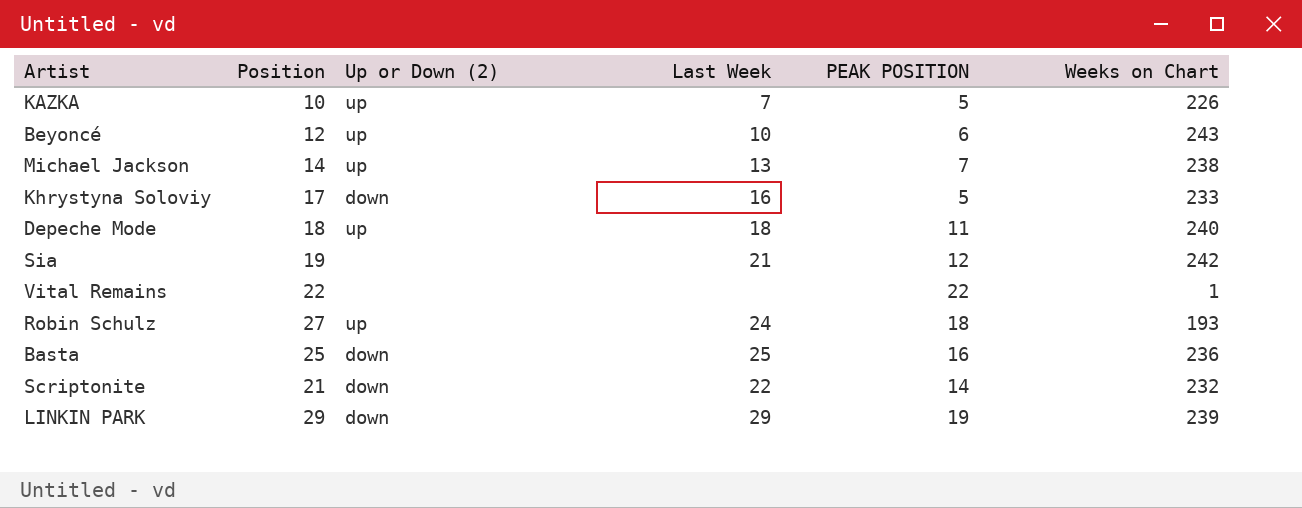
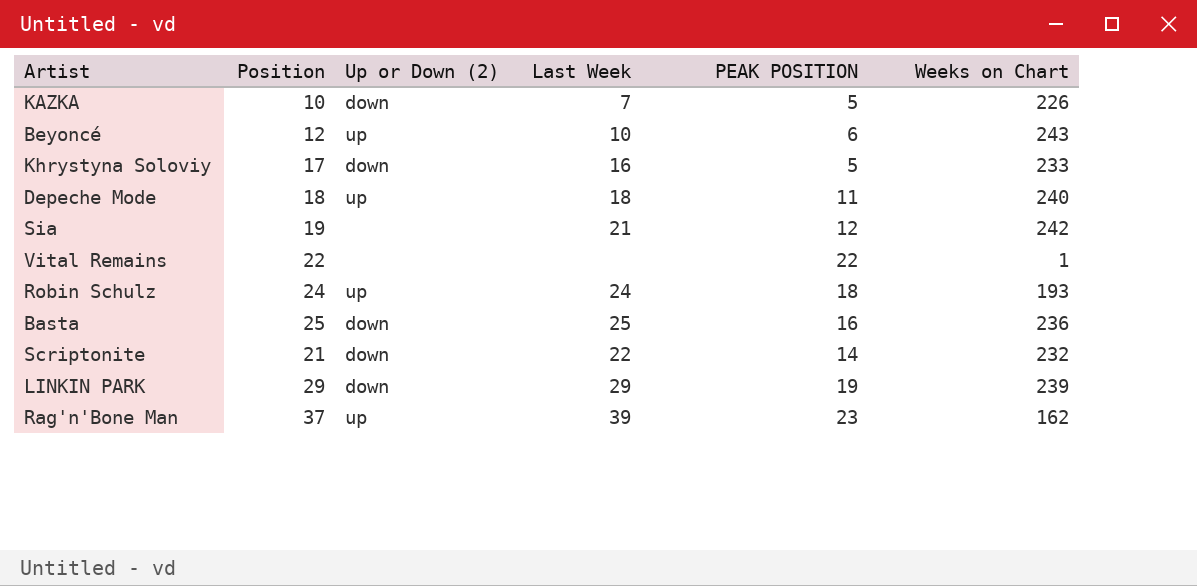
row Michael Jackson: 14 | up | 13 | 7 | 238 -> none
KAZKA | Up or Down (2): up -> down
Robin Schulz | Position: 27 -> 24
row Rag'n'Bone Man: none -> 37 | up | 39 | 23 | 162

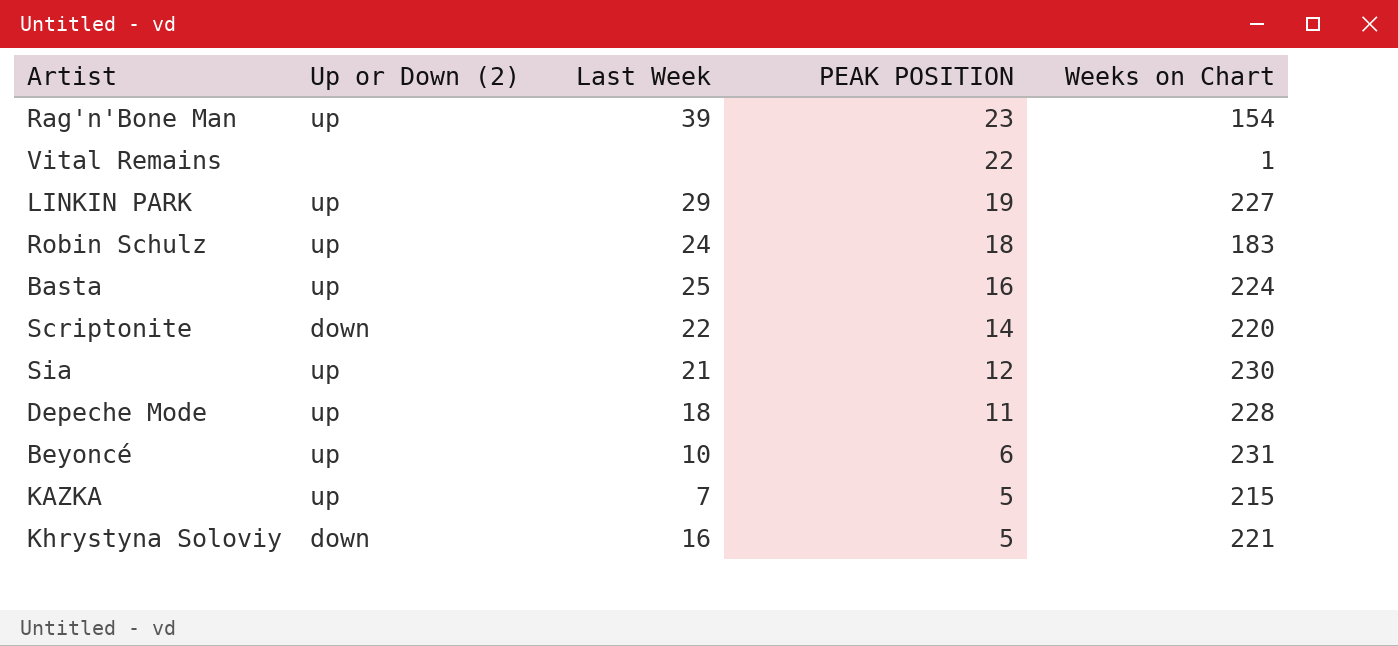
row order: none -> PEAK POSITION descending
column Position | position: 2 -> none
Rag'n'Bone Man | Weeks on Chart: 162 -> 154
LINKIN PARK | Up or Down (2): down -> up
LINKIN PARK | Weeks on Chart: 239 -> 227
Robin Schulz | Weeks on Chart: 193 -> 183
Basta | Up or Down (2): down -> up
Basta | Weeks on Chart: 236 -> 224
Scriptonite | Weeks on Chart: 232 -> 220
Sia | Up or Down (2): none -> up
Sia | Weeks on Chart: 242 -> 230
Depeche Mode | Weeks on Chart: 240 -> 228
Beyoncé | Weeks on Chart: 243 -> 231
KAZKA | Up or Down (2): down -> up
KAZKA | Weeks on Chart: 226 -> 215
Khrystyna Soloviy | Weeks on Chart: 233 -> 221

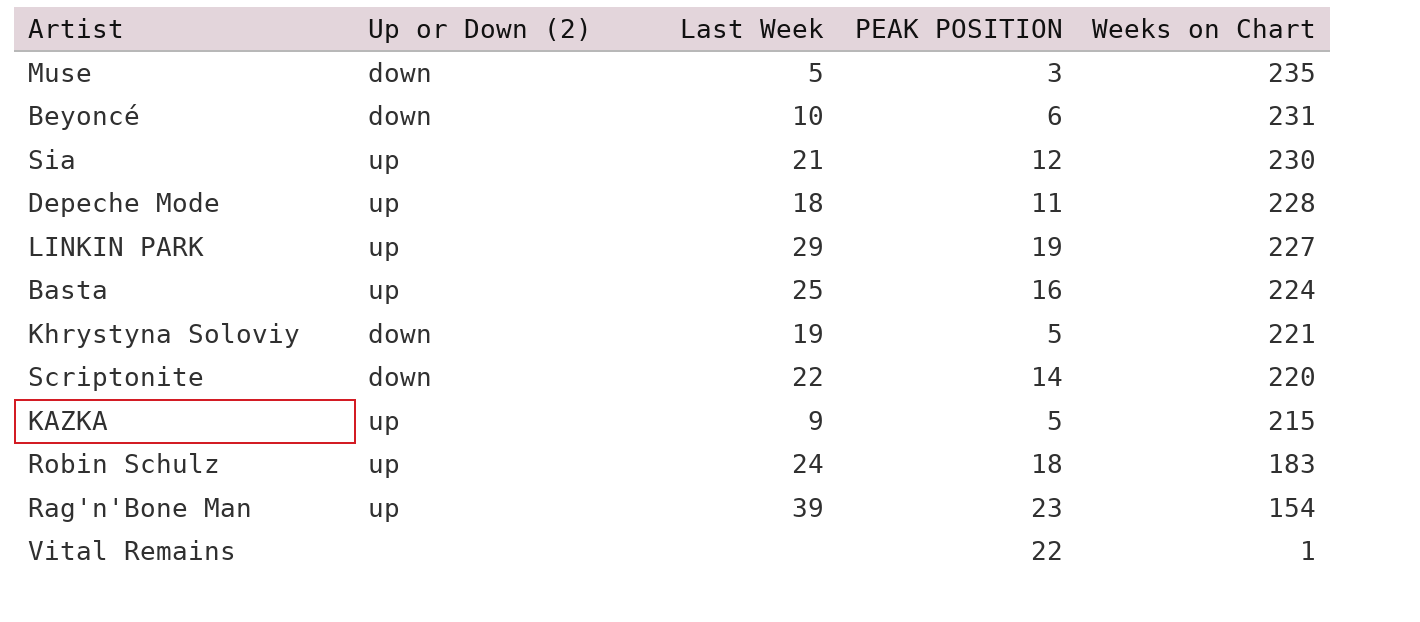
row order: PEAK POSITION descending -> Weeks on Chart descending
row Muse: none -> down | 5 | 3 | 235
Beyoncé | Up or Down (2): up -> down
Khrystyna Soloviy | Last Week: 16 -> 19
KAZKA | Last Week: 7 -> 9

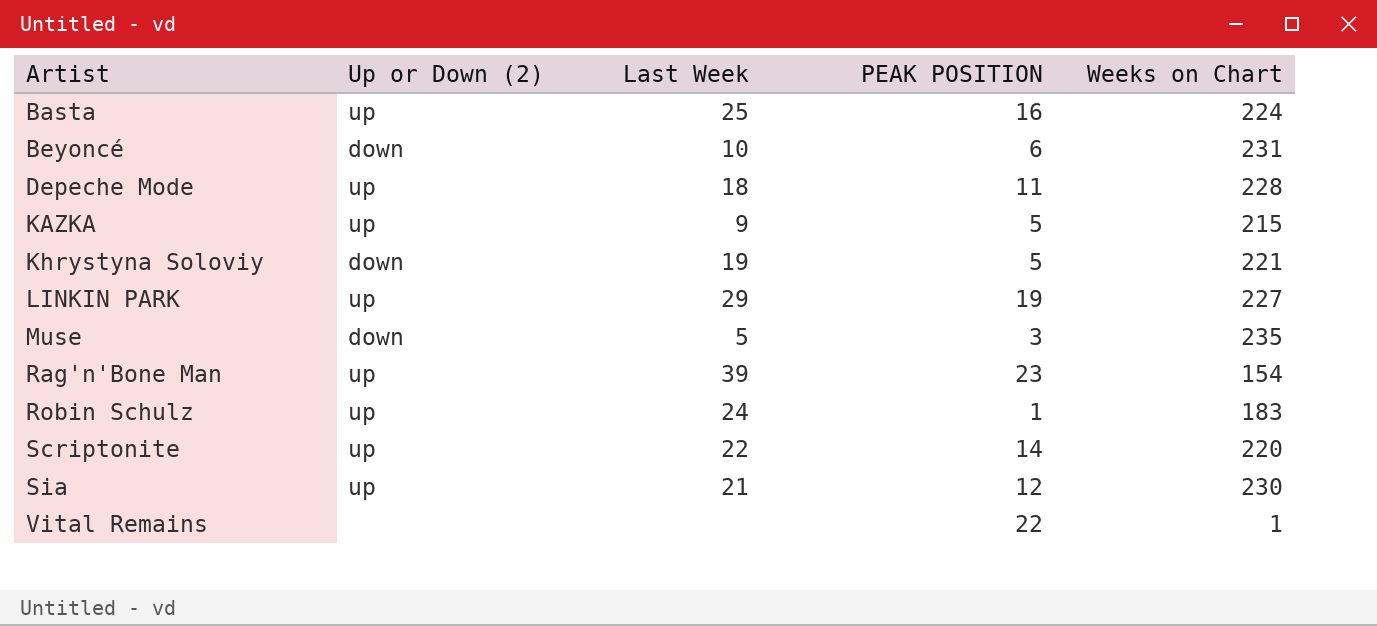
row order: Weeks on Chart descending -> Artist ascending
Robin Schulz | PEAK POSITION: 18 -> 1
Scriptonite | Up or Down (2): down -> up

